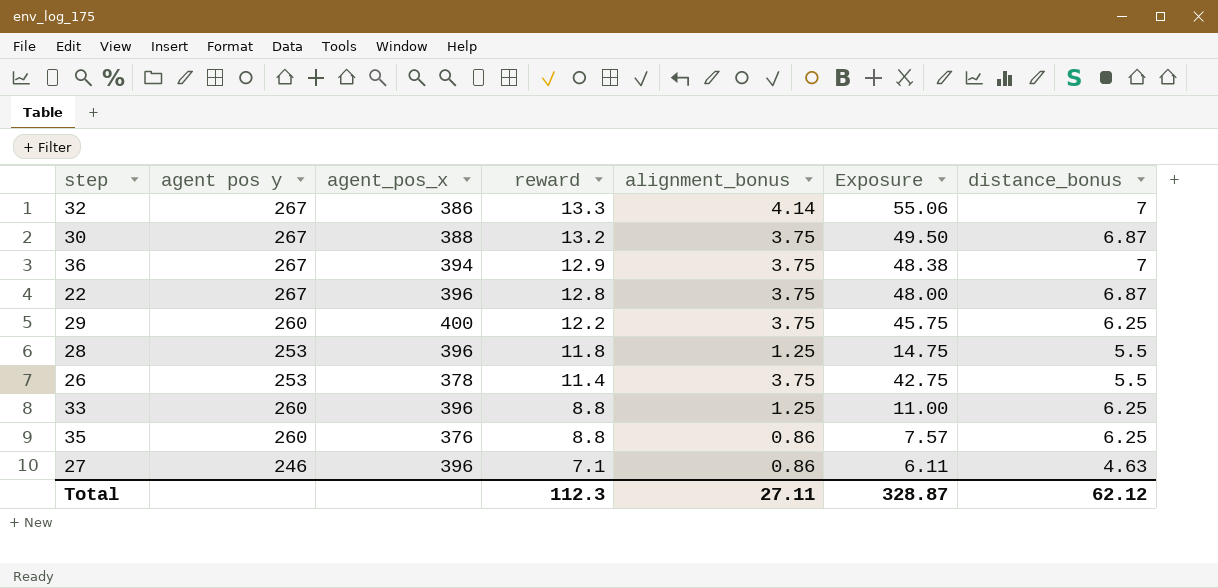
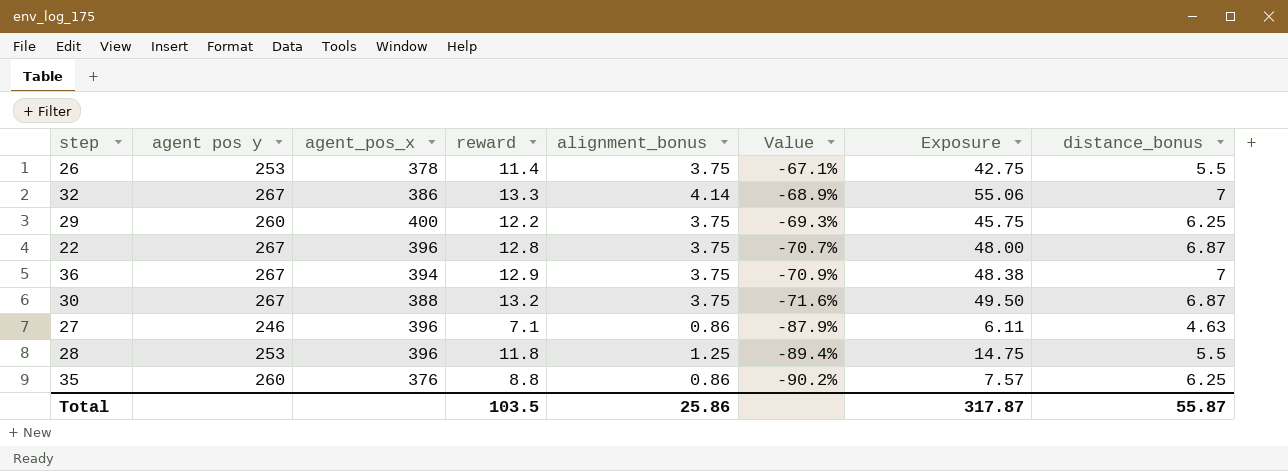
row order: reward descending -> Value descending
column Value | formula: none -> ([alignment_bonus] - [reward]) / [reward]
row 33: 260 | 396 | 8.8 | 1.25 | 11.00 | 6.25 -> none
Total | reward: 112.3 -> 103.5
Total | alignment_bonus: 27.11 -> 25.86
Total | Exposure: 328.87 -> 317.87
Total | distance_bonus: 62.12 -> 55.87

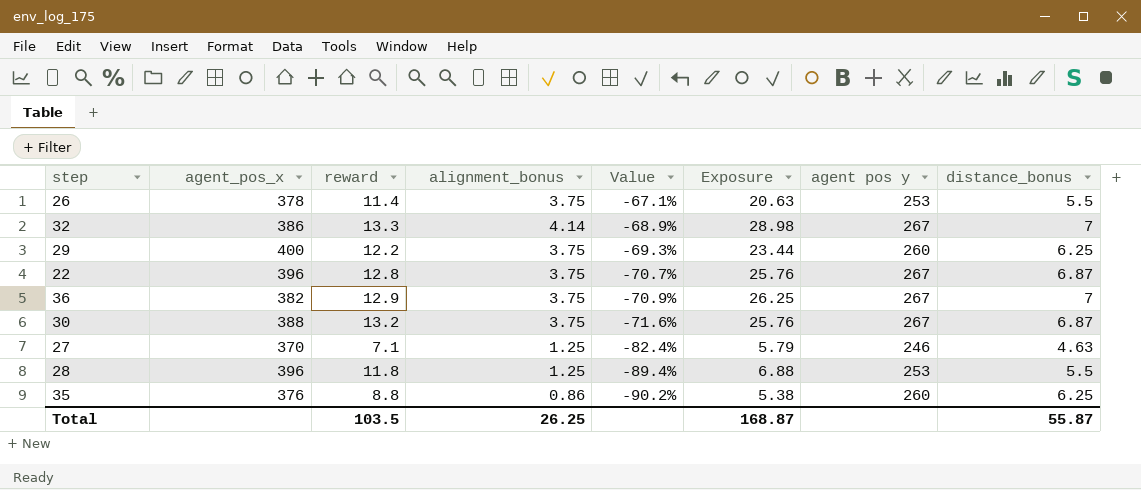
column Exposure | formula: [reward] * [alignment_bonus] -> [alignment_bonus] * [distance_bonus]
column agent pos y | position: 2 -> 7
36 | agent_pos_x: 394 -> 382
27 | agent_pos_x: 396 -> 370
27 | alignment_bonus: 0.86 -> 1.25
27 | Value: -87.9% -> -82.4%
Total | alignment_bonus: 25.86 -> 26.25
Total | Exposure: 317.87 -> 168.87

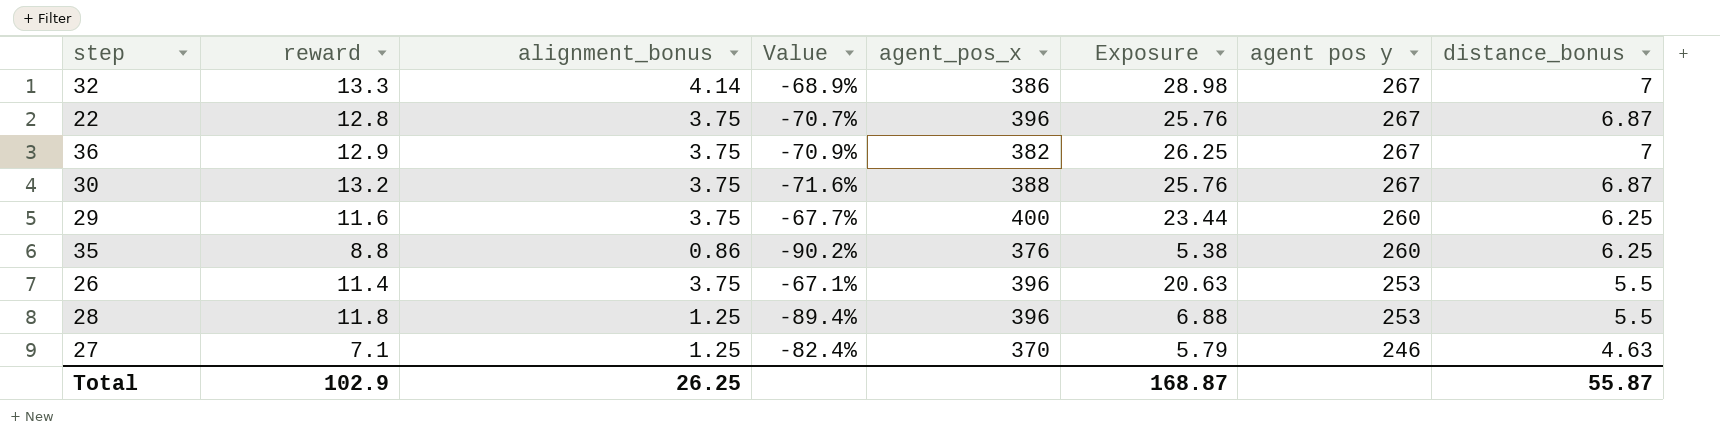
row order: Value descending -> agent pos y descending
column agent_pos_x | position: 2 -> 5
29 | reward: 12.2 -> 11.6
29 | Value: -69.3% -> -67.7%
26 | agent_pos_x: 378 -> 396
Total | reward: 103.5 -> 102.9

